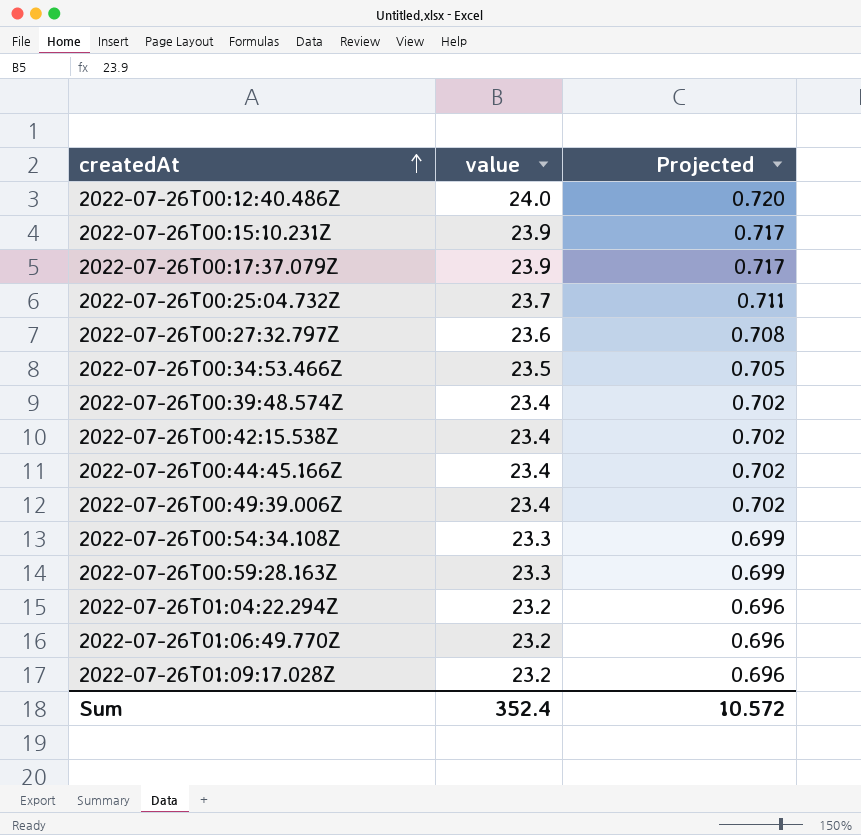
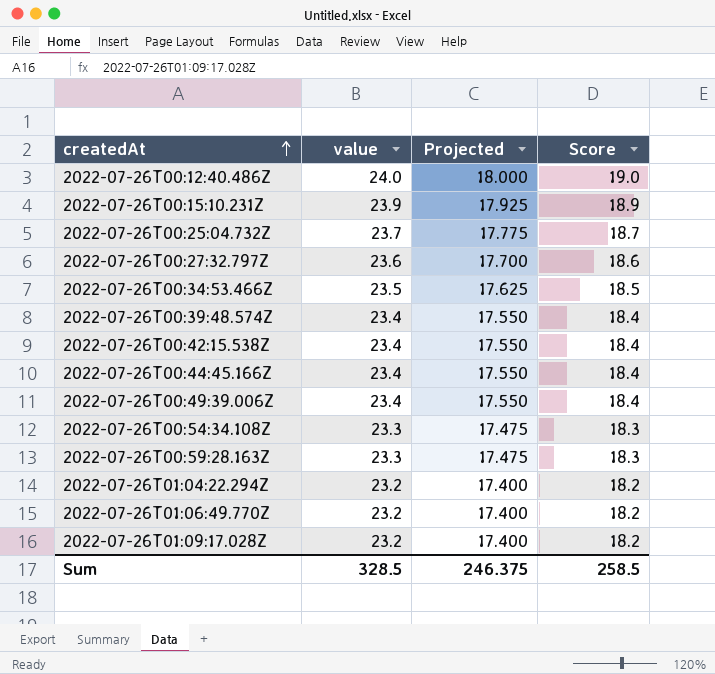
column Projected | formula: [value] * 0.03 -> [value] * 0.75
column Score | formula: none -> [value] - 5
row 2022-07-26T00:17:37.079Z: 23.9 | 0.717 -> none
Sum | value: 352.4 -> 328.5
Sum | Projected: 10.572 -> 246.375

